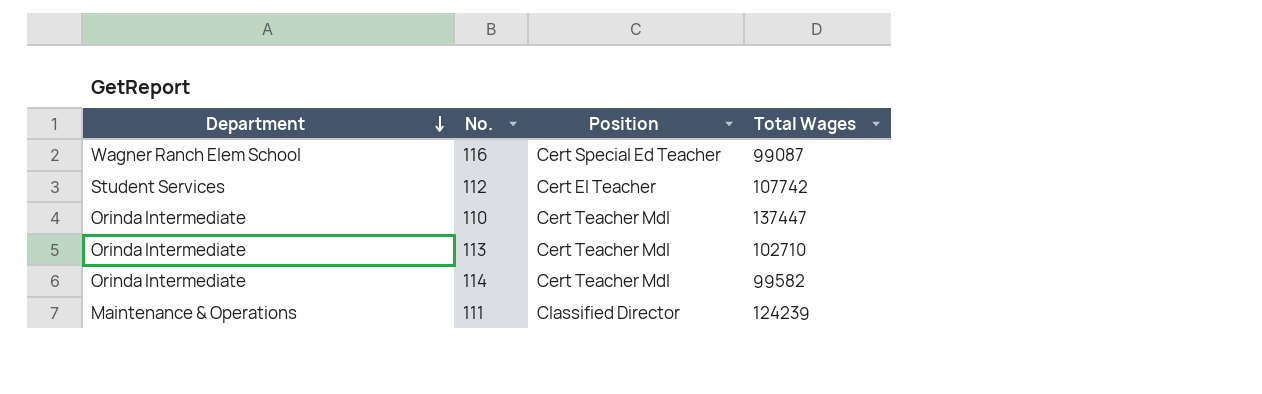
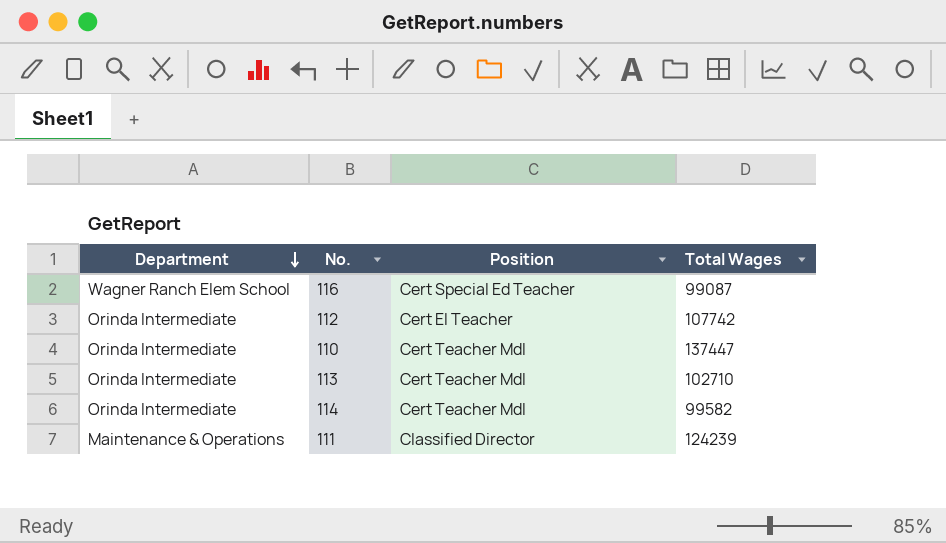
112 | Department: Student Services -> Orinda Intermediate

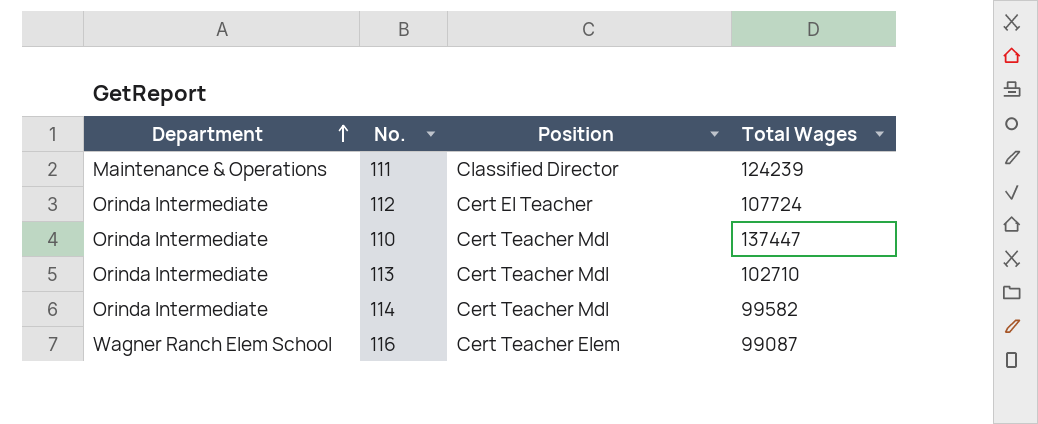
row order: Department descending -> Department ascending
112 | Total Wages: 107742 -> 107724
116 | Position: Cert Special Ed Teacher -> Cert Teacher Elem

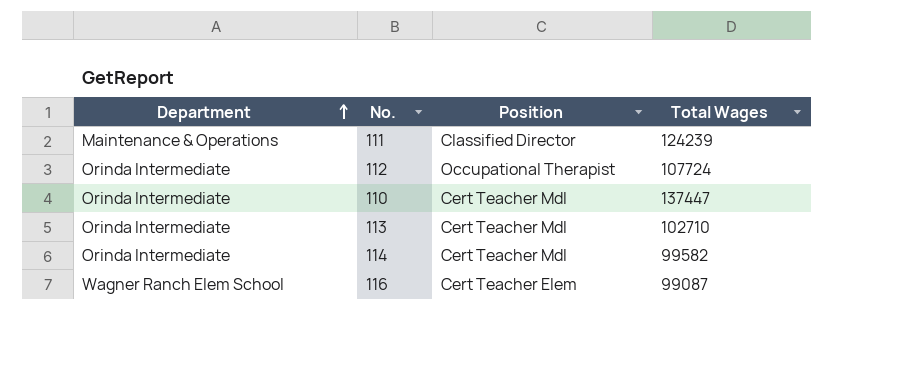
112 | Position: Cert El Teacher -> Occupational Therapist

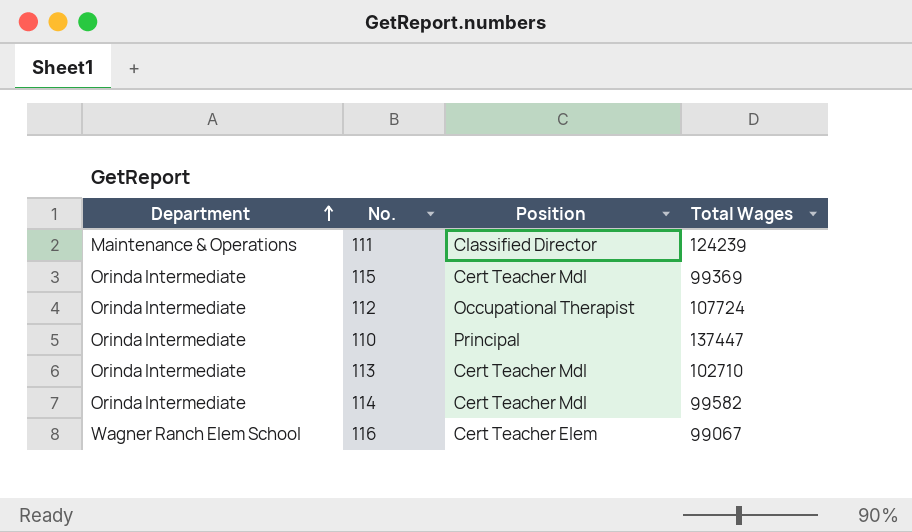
row 115: none -> Orinda Intermediate | Cert Teacher Mdl | 99369
110 | Position: Cert Teacher Mdl -> Principal
116 | Total Wages: 99087 -> 99067

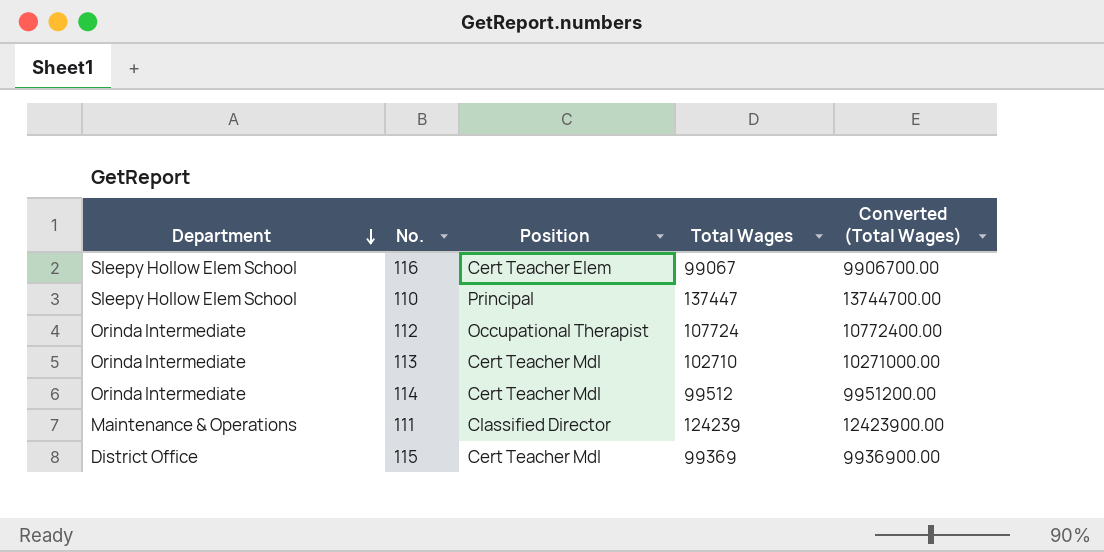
row order: Department ascending -> Department descending
column Converted (Total Wages) | formula: none -> [Total Wages] * 100
116 | Department: Wagner Ranch Elem School -> Sleepy Hollow Elem School
110 | Department: Orinda Intermediate -> Sleepy Hollow Elem School
114 | Total Wages: 99582 -> 99512
115 | Department: Orinda Intermediate -> District Office

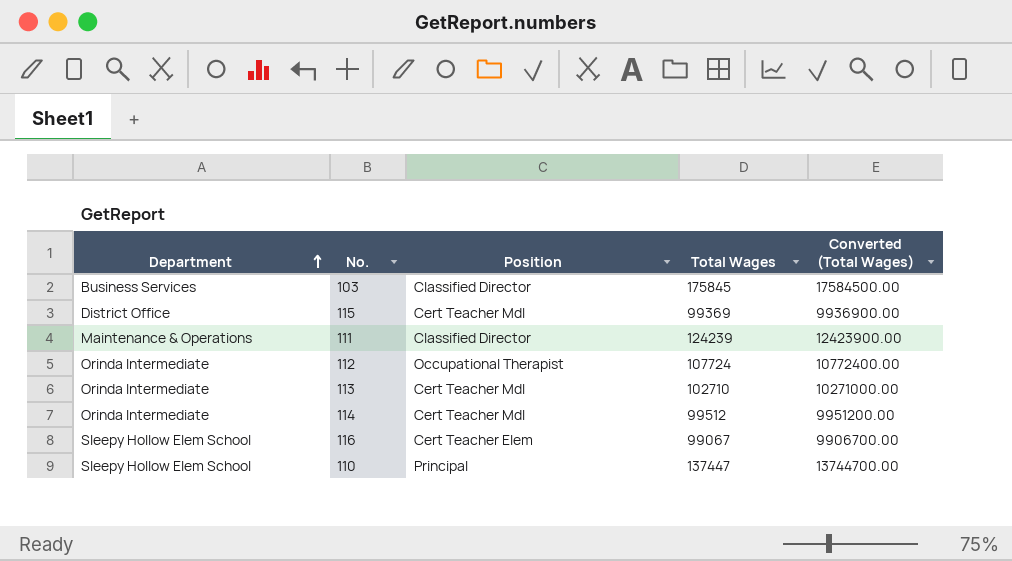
row order: Department descending -> Department ascending
row 103: none -> Business Services | Classified Director | 175845 | 17584500.00

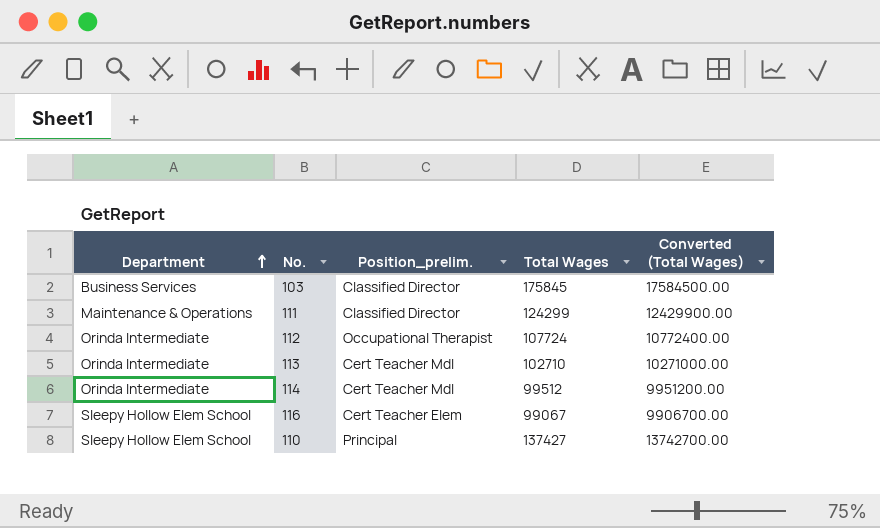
column name: Position -> Position_prelim.
row 115: District Office | Cert Teacher Mdl | 99369 | 9936900.00 -> none
111 | Total Wages: 124239 -> 124299
111 | Converted (Total Wages): 12423900.00 -> 12429900.00
110 | Total Wages: 137447 -> 137427
110 | Converted (Total Wages): 13744700.00 -> 13742700.00

